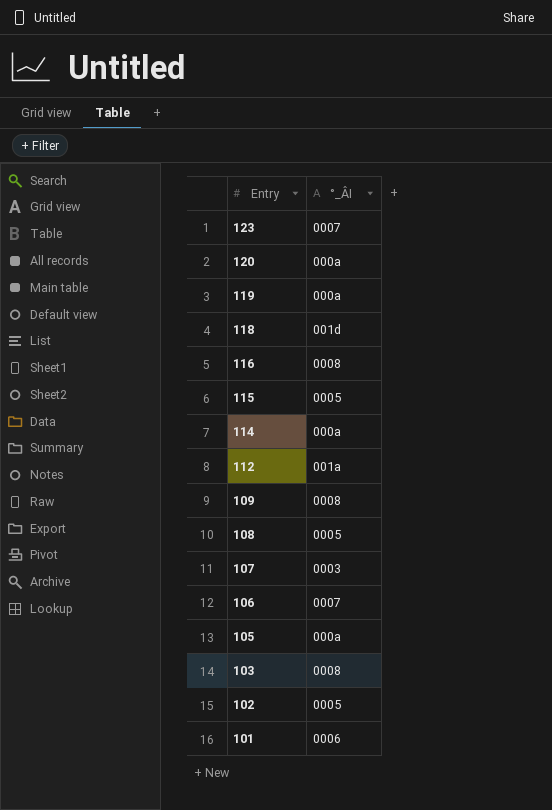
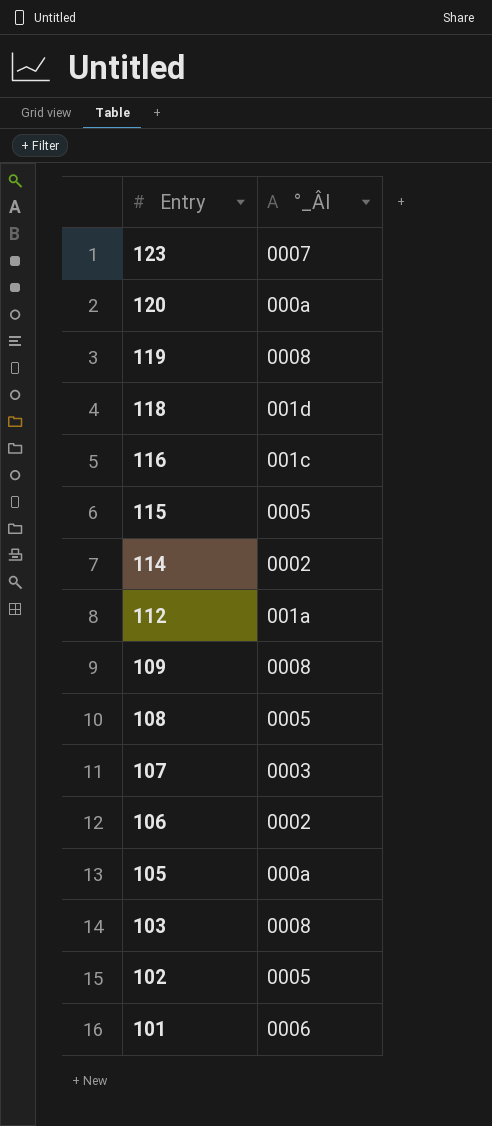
119 | °_ÂI: 000a -> 0008
116 | °_ÂI: 0008 -> 001c
114 | °_ÂI: 000a -> 0002
106 | °_ÂI: 0007 -> 0002

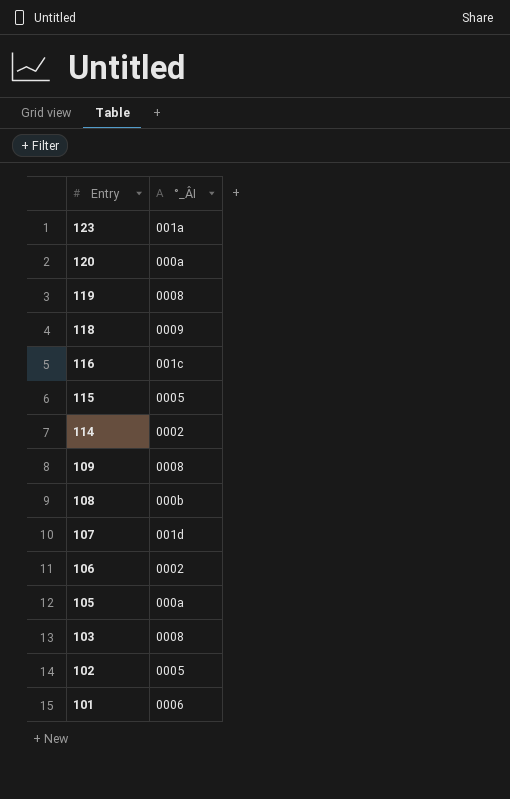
row 112: 001a -> none
123 | °_ÂI: 0007 -> 001a
118 | °_ÂI: 001d -> 0009
108 | °_ÂI: 0005 -> 000b
107 | °_ÂI: 0003 -> 001d

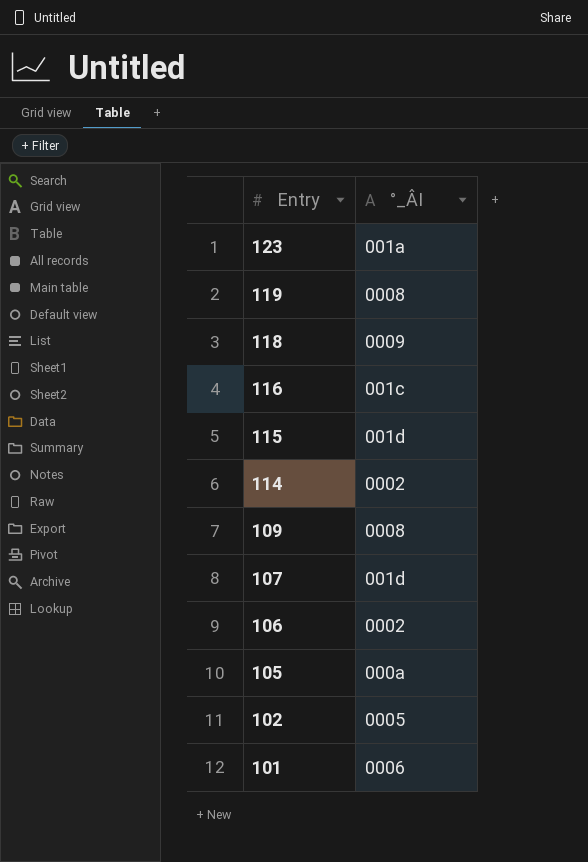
row 120: 000a -> none
row 108: 000b -> none
row 103: 0008 -> none
115 | °_ÂI: 0005 -> 001d

